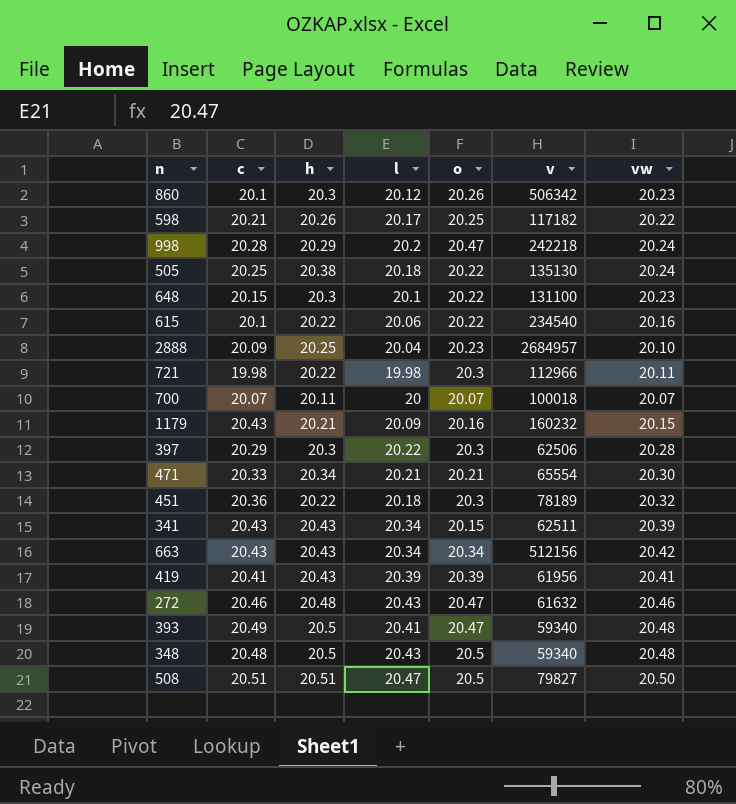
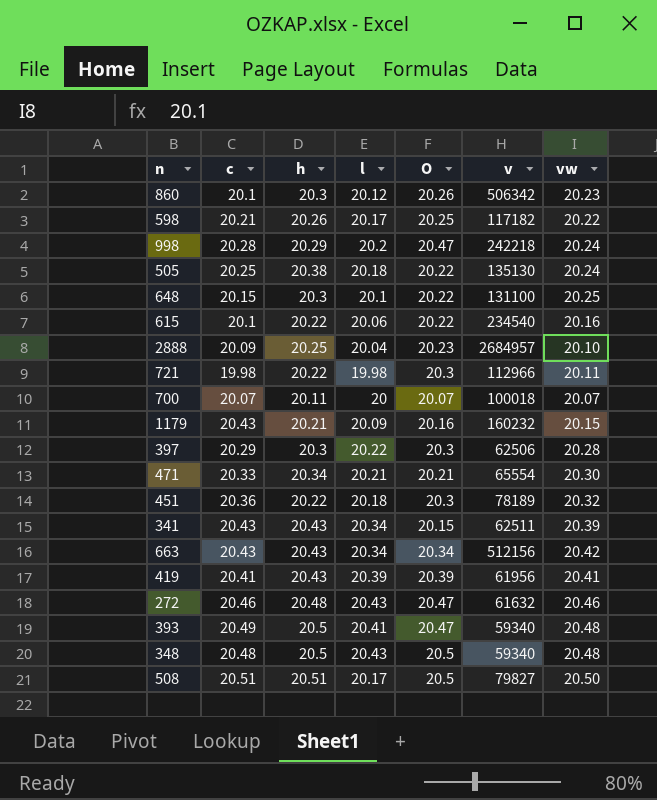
column name: o -> O
648 | vw: 20.23 -> 20.25
508 | l: 20.47 -> 20.17

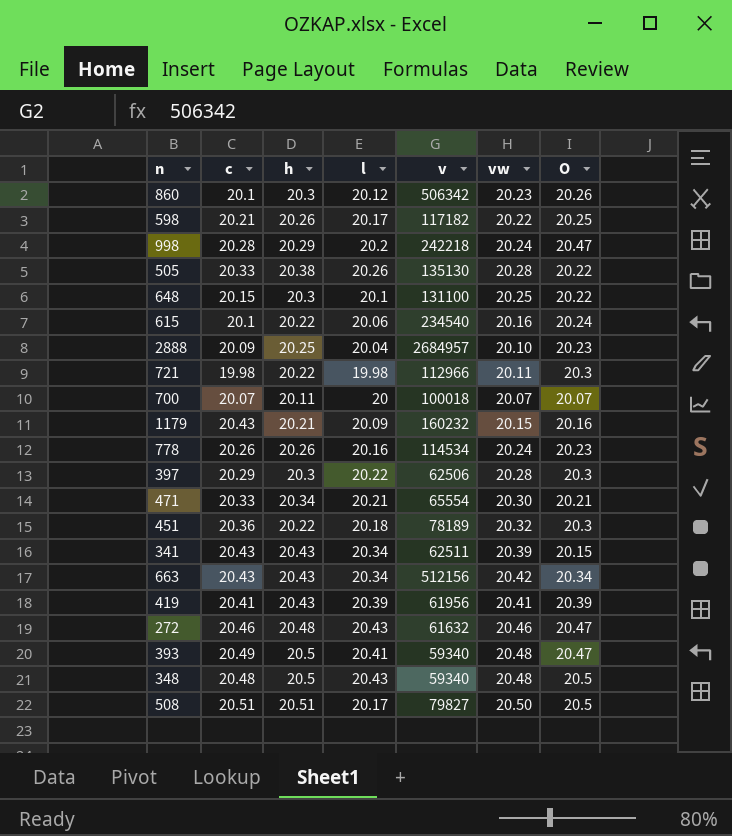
column O | position: 5 -> 7
505 | c: 20.25 -> 20.33
505 | l: 20.18 -> 20.26
505 | vw: 20.24 -> 20.28
615 | O: 20.22 -> 20.24
row 778: none -> 20.26 | 20.26 | 20.16 | 114534 | 20.24 | 20.23

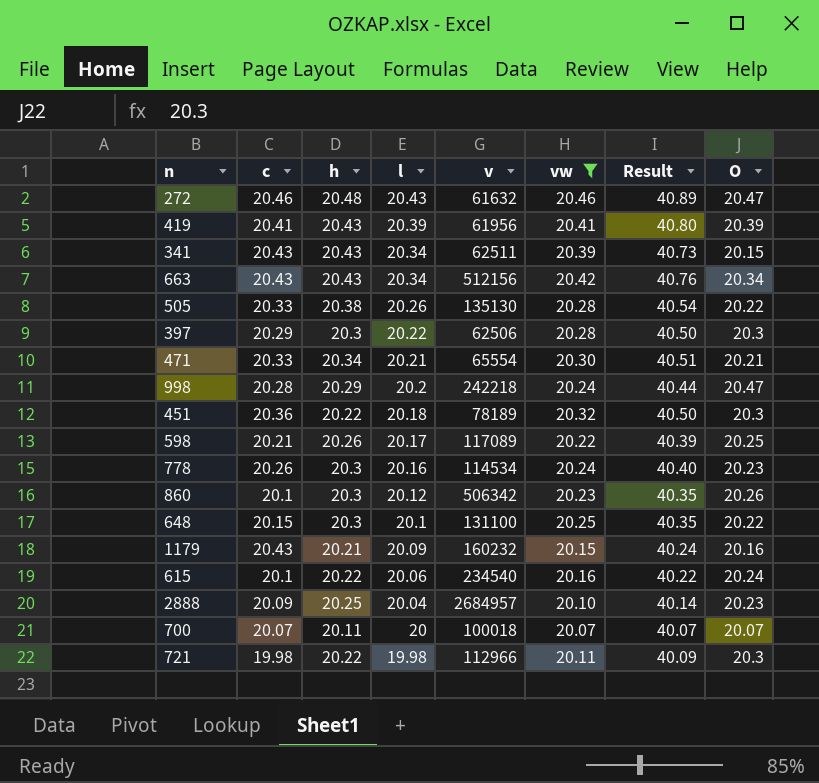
filter: none -> vw <= 20.46
row order: none -> l descending
column Result | formula: none -> [l] + [vw]
598 | v: 117182 -> 117089
778 | h: 20.26 -> 20.3

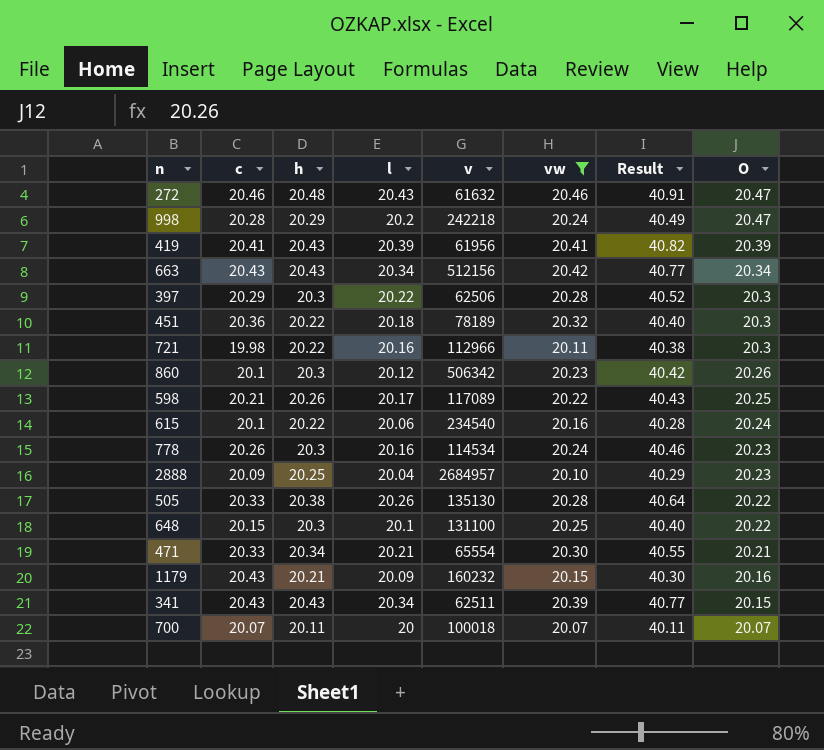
row order: l descending -> O descending
column Result | formula: [l] + [vw] -> [h] + [l]
721 | l: 19.98 -> 20.16

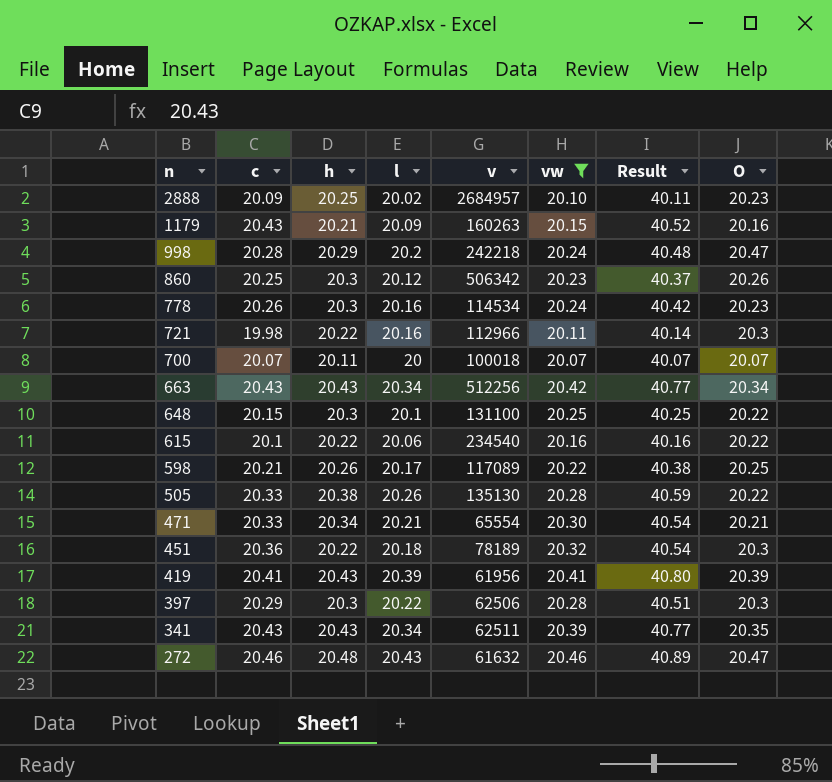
row order: O descending -> n descending
column Result | formula: [h] + [l] -> [c] + [l]
2888 | l: 20.04 -> 20.02
1179 | v: 160232 -> 160263
860 | c: 20.1 -> 20.25
663 | v: 512156 -> 512256
615 | O: 20.24 -> 20.22
341 | O: 20.15 -> 20.35

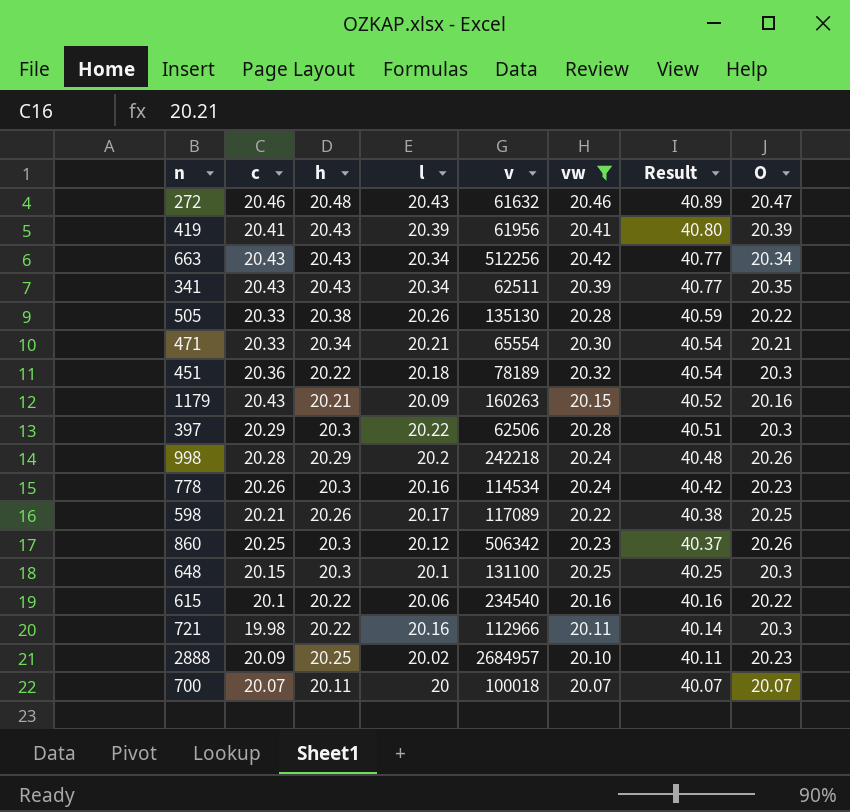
row order: n descending -> Result descending
998 | O: 20.47 -> 20.26
648 | O: 20.22 -> 20.3

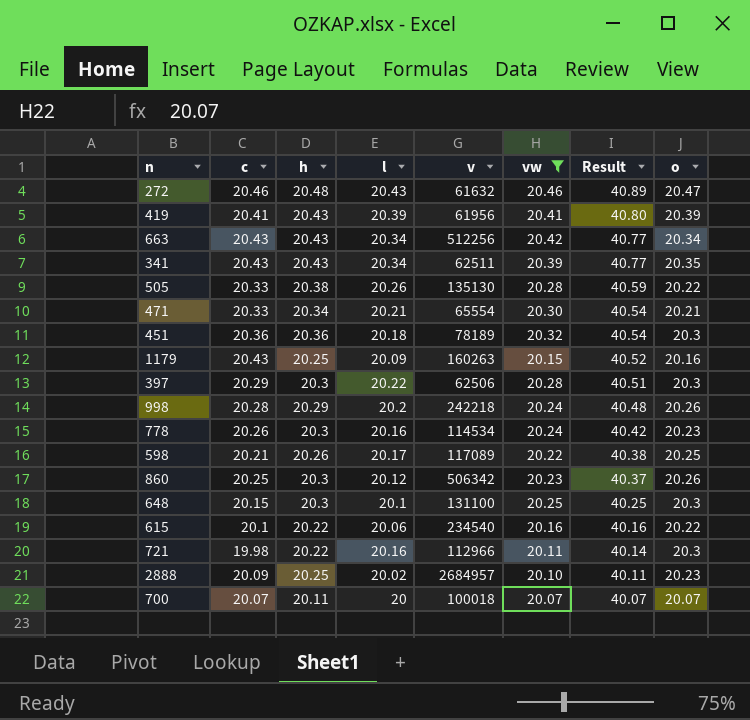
column name: O -> o
451 | h: 20.22 -> 20.36
1179 | h: 20.21 -> 20.25

